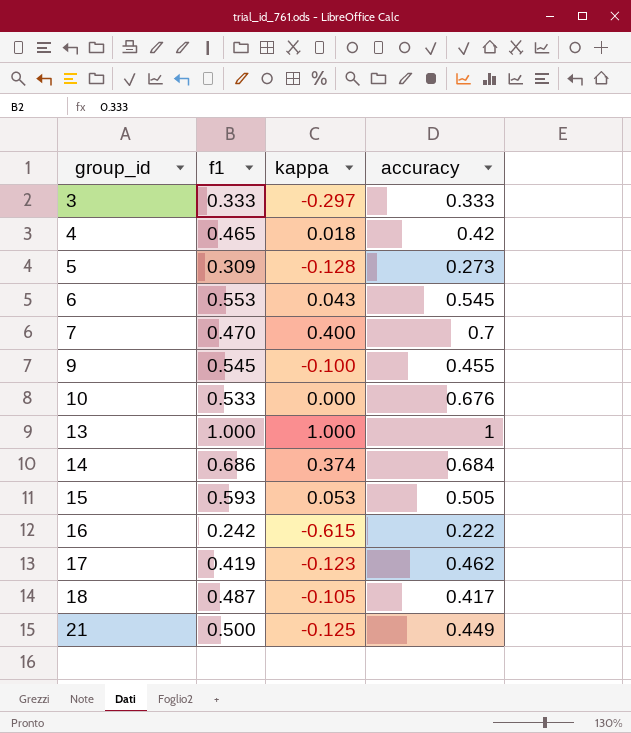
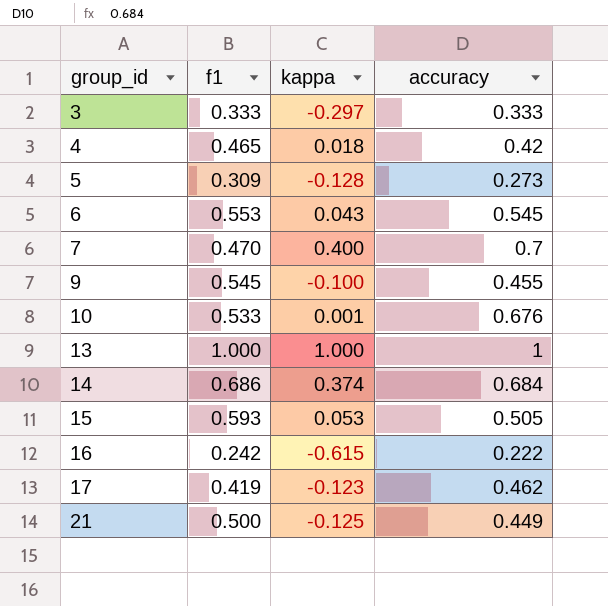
row 18: 0.487 | -0.105 | 0.417 -> none
10 | kappa: 0.000 -> 0.001

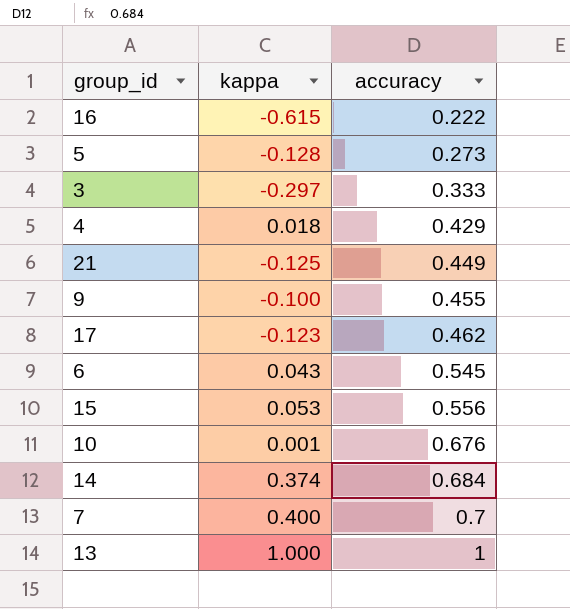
row order: group_id ascending -> accuracy ascending
column f1 | position: 2 -> none
4 | accuracy: 0.42 -> 0.429
15 | accuracy: 0.505 -> 0.556

